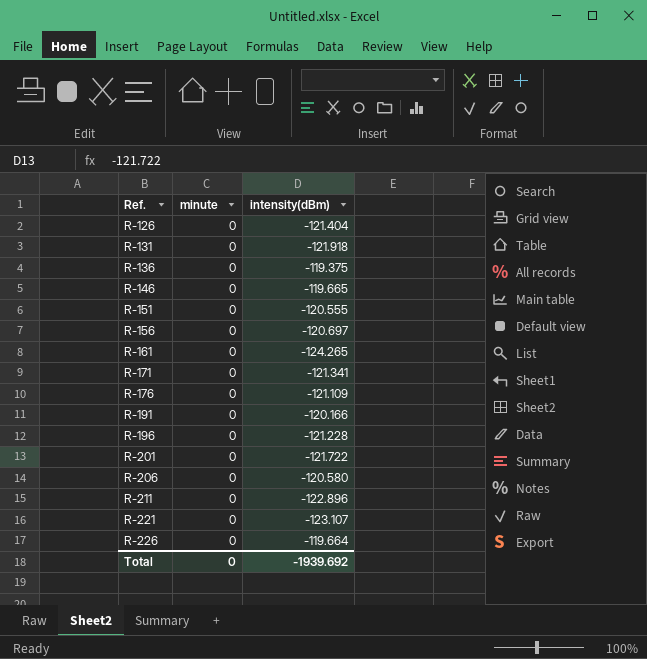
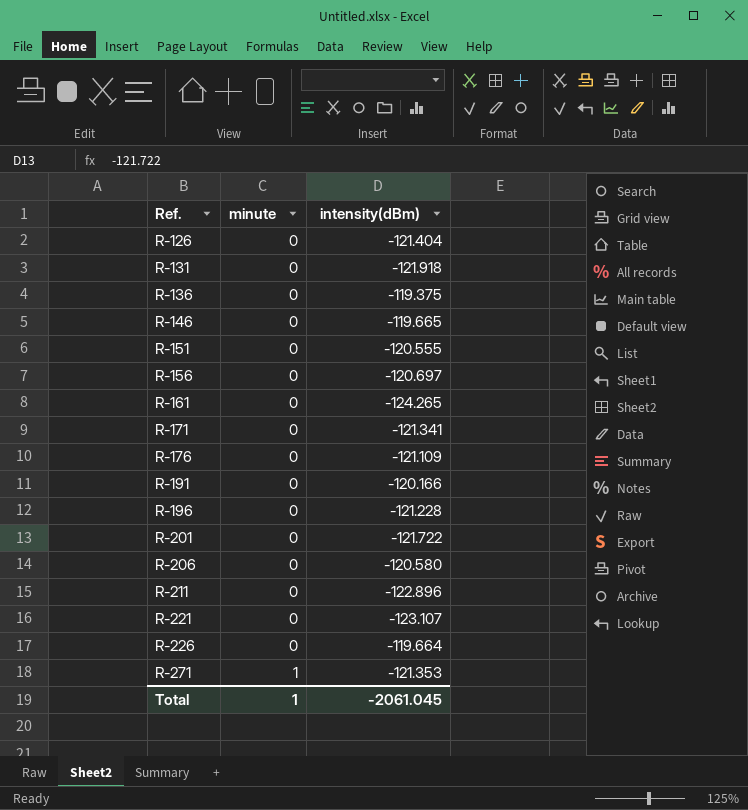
row R-271: none -> 1 | -121.353
Total | minute: 0 -> 1
Total | intensity(dBm): -1939.692 -> -2061.045

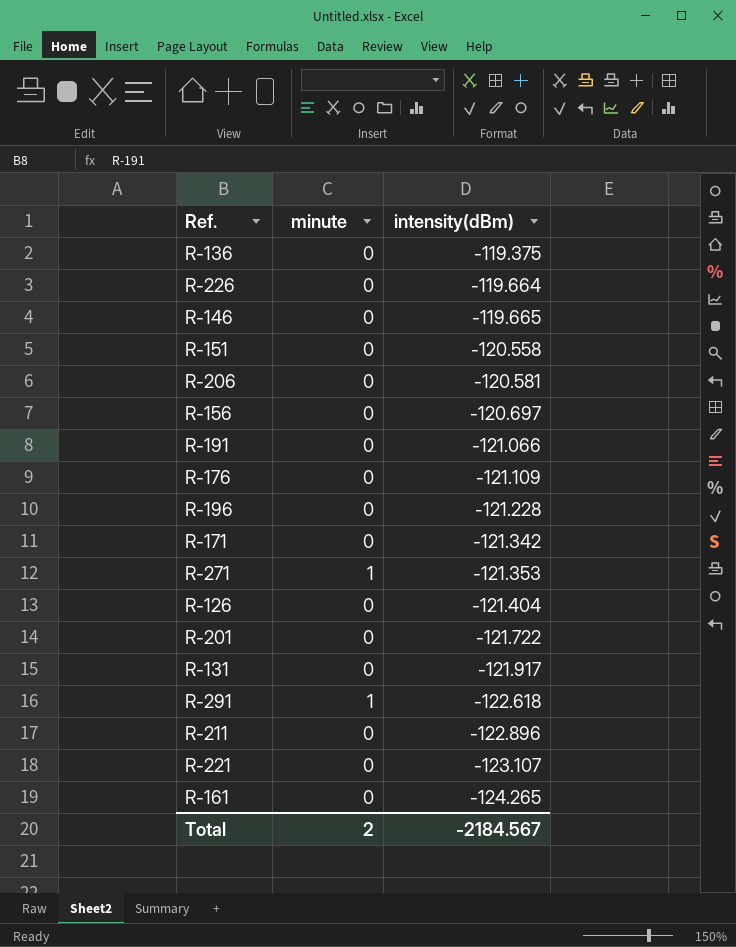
row order: Ref. ascending -> intensity(dBm) descending
R-151 | intensity(dBm): -120.555 -> -120.558
R-206 | intensity(dBm): -120.580 -> -120.581
R-191 | intensity(dBm): -120.166 -> -121.066
R-171 | intensity(dBm): -121.341 -> -121.342
R-131 | intensity(dBm): -121.918 -> -121.917
row R-291: none -> 1 | -122.618
Total | minute: 1 -> 2
Total | intensity(dBm): -2061.045 -> -2184.567

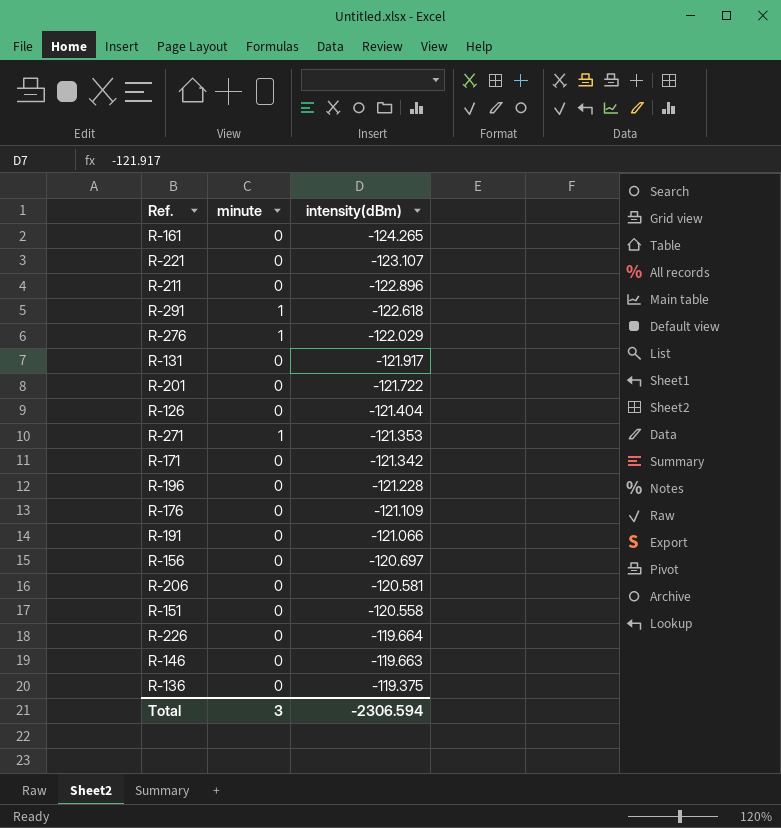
row order: intensity(dBm) descending -> intensity(dBm) ascending
row R-276: none -> 1 | -122.029
R-146 | intensity(dBm): -119.665 -> -119.663
Total | minute: 2 -> 3
Total | intensity(dBm): -2184.567 -> -2306.594

